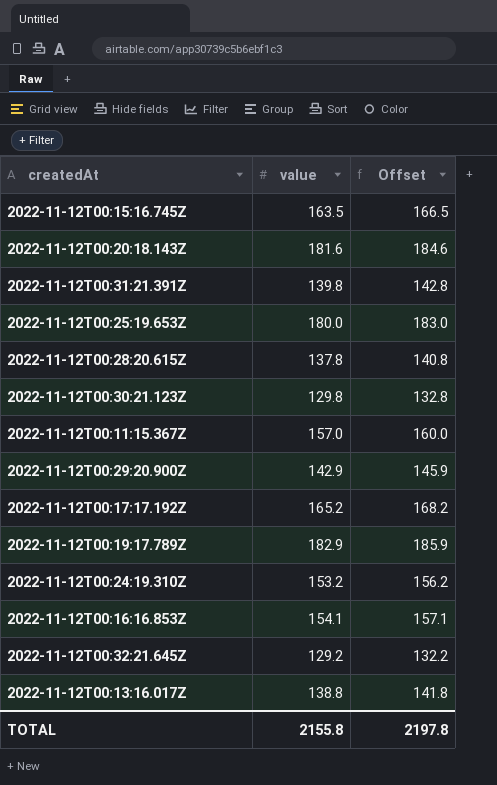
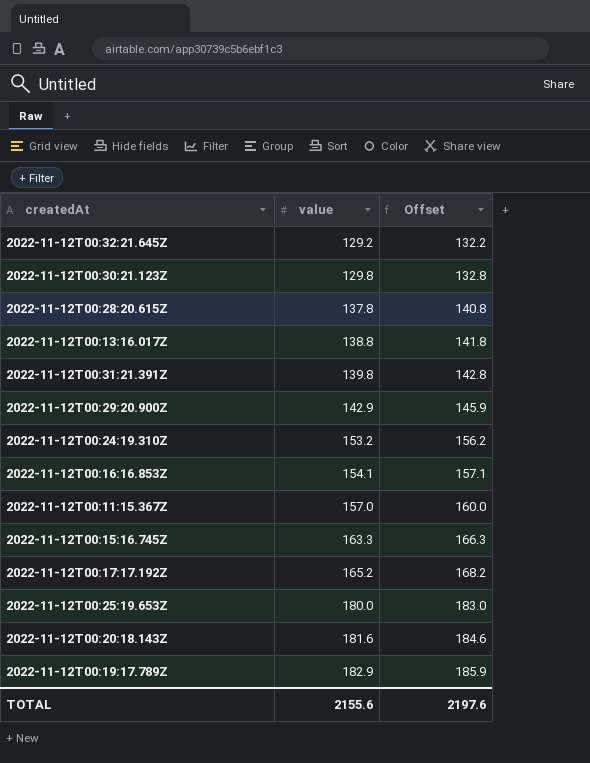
row order: none -> value ascending
2022-11-12T00:15:16.745Z | value: 163.5 -> 163.3
2022-11-12T00:15:16.745Z | Offset: 166.5 -> 166.3
TOTAL | value: 2155.8 -> 2155.6
TOTAL | Offset: 2197.8 -> 2197.6

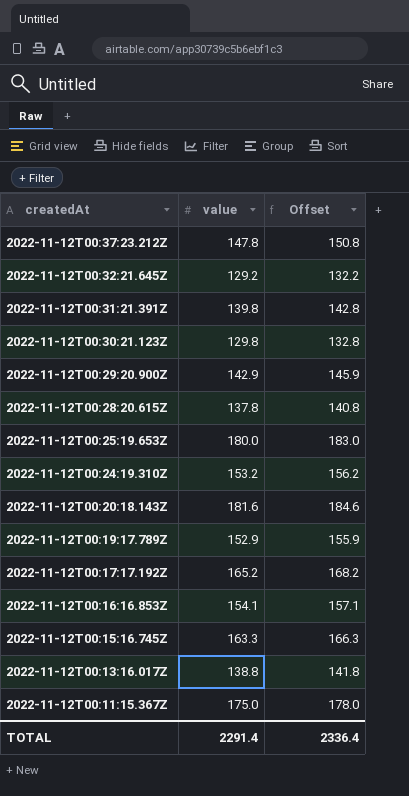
row order: value ascending -> createdAt descending
row 2022-11-12T00:37:23.212Z: none -> 147.8 | 150.8
2022-11-12T00:19:17.789Z | value: 182.9 -> 152.9
2022-11-12T00:19:17.789Z | Offset: 185.9 -> 155.9
2022-11-12T00:11:15.367Z | value: 157.0 -> 175.0
2022-11-12T00:11:15.367Z | Offset: 160.0 -> 178.0
TOTAL | value: 2155.6 -> 2291.4
TOTAL | Offset: 2197.6 -> 2336.4

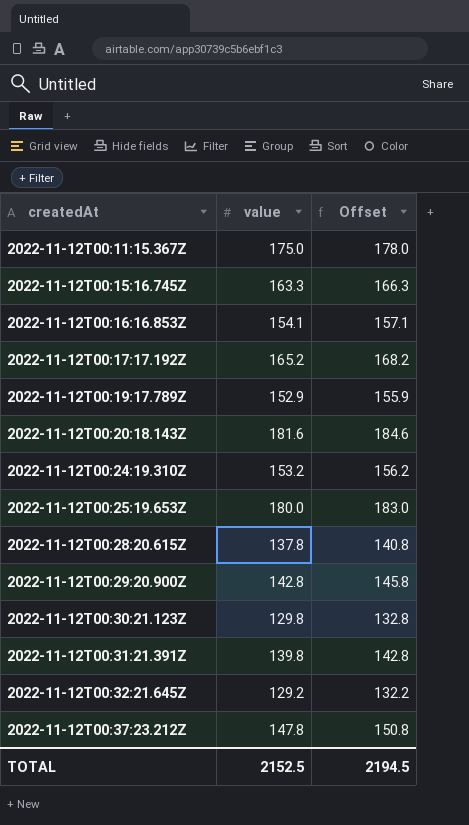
row order: createdAt descending -> createdAt ascending
row 2022-11-12T00:13:16.017Z: 138.8 | 141.8 -> none
2022-11-12T00:29:20.900Z | value: 142.9 -> 142.8
2022-11-12T00:29:20.900Z | Offset: 145.9 -> 145.8
TOTAL | value: 2291.4 -> 2152.5
TOTAL | Offset: 2336.4 -> 2194.5

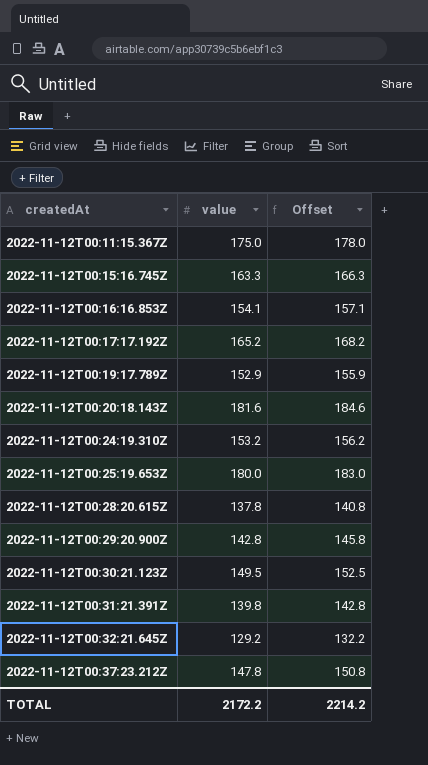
2022-11-12T00:30:21.123Z | value: 129.8 -> 149.5
2022-11-12T00:30:21.123Z | Offset: 132.8 -> 152.5
TOTAL | value: 2152.5 -> 2172.2
TOTAL | Offset: 2194.5 -> 2214.2

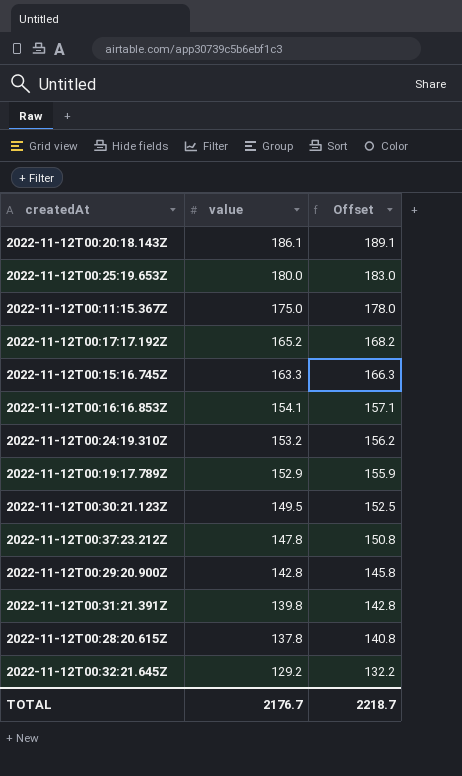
row order: createdAt ascending -> value descending
2022-11-12T00:20:18.143Z | value: 181.6 -> 186.1
2022-11-12T00:20:18.143Z | Offset: 184.6 -> 189.1
TOTAL | value: 2172.2 -> 2176.7
TOTAL | Offset: 2214.2 -> 2218.7

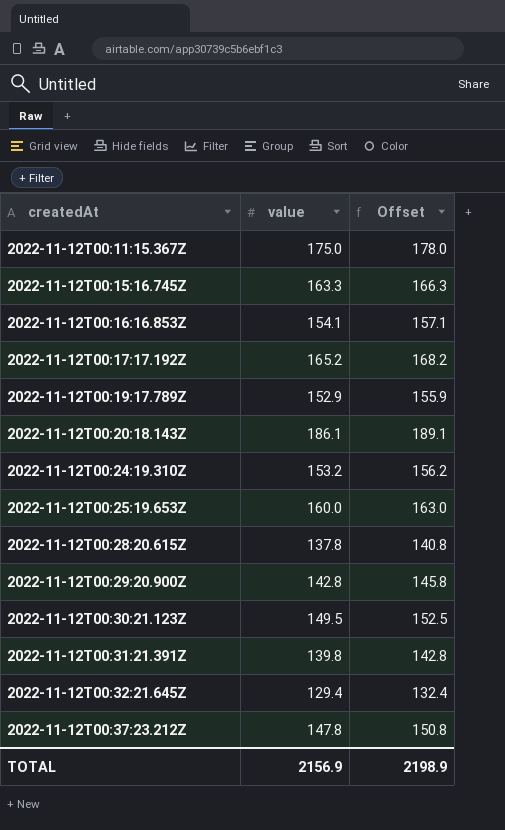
row order: value descending -> createdAt ascending
2022-11-12T00:25:19.653Z | value: 180.0 -> 160.0
2022-11-12T00:25:19.653Z | Offset: 183.0 -> 163.0
2022-11-12T00:32:21.645Z | value: 129.2 -> 129.4
2022-11-12T00:32:21.645Z | Offset: 132.2 -> 132.4
TOTAL | value: 2176.7 -> 2156.9
TOTAL | Offset: 2218.7 -> 2198.9

